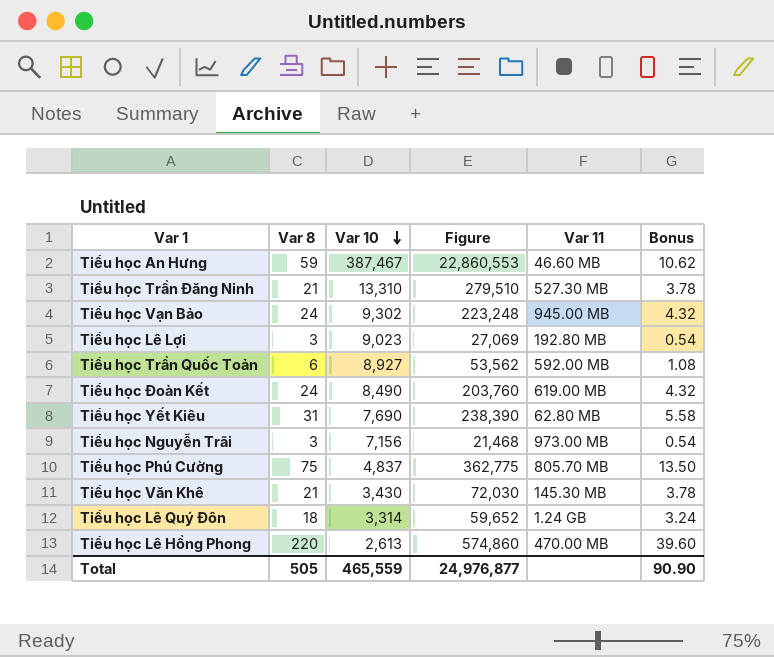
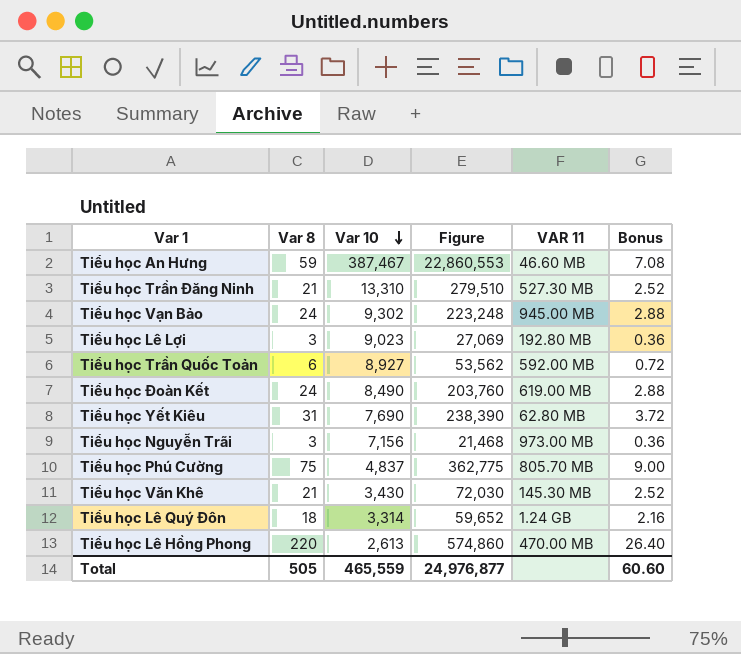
column name: Var 11 -> VAR 11
column Bonus | formula: [Var 8] * 0.18 -> [Var 8] * 0.12
Total | Bonus: 90.90 -> 60.60

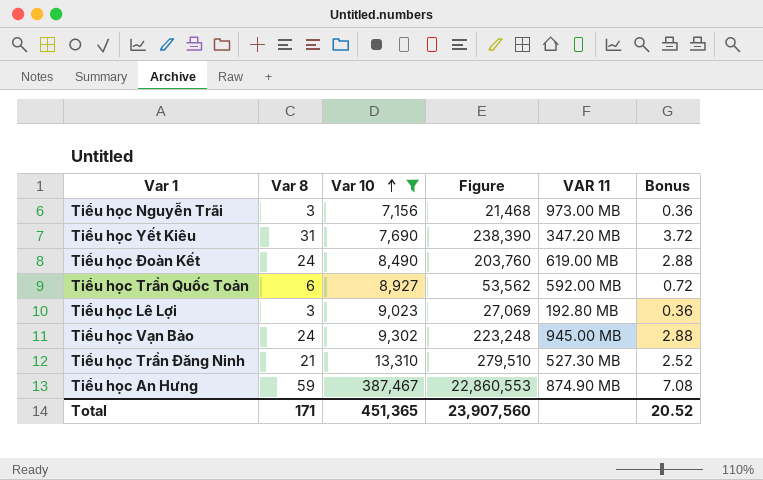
filter: none -> Var 10 >= 7,156
row order: Var 10 descending -> Var 10 ascending
Tiểu học Yết Kiêu | VAR 11: 62.80 MB -> 347.20 MB
Tiểu học An Hưng | VAR 11: 46.60 MB -> 874.90 MB
Total | Var 8: 505 -> 171
Total | Var 10: 465,559 -> 451,365
Total | Figure: 24,976,877 -> 23,907,560
Total | Bonus: 60.60 -> 20.52

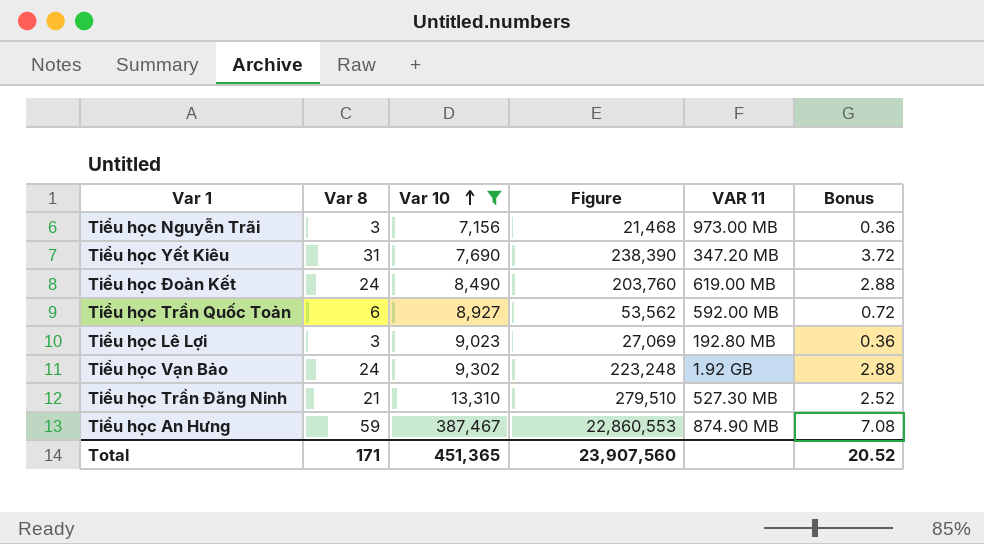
Tiểu học Vạn Bảo | VAR 11: 945.00 MB -> 1.92 GB

